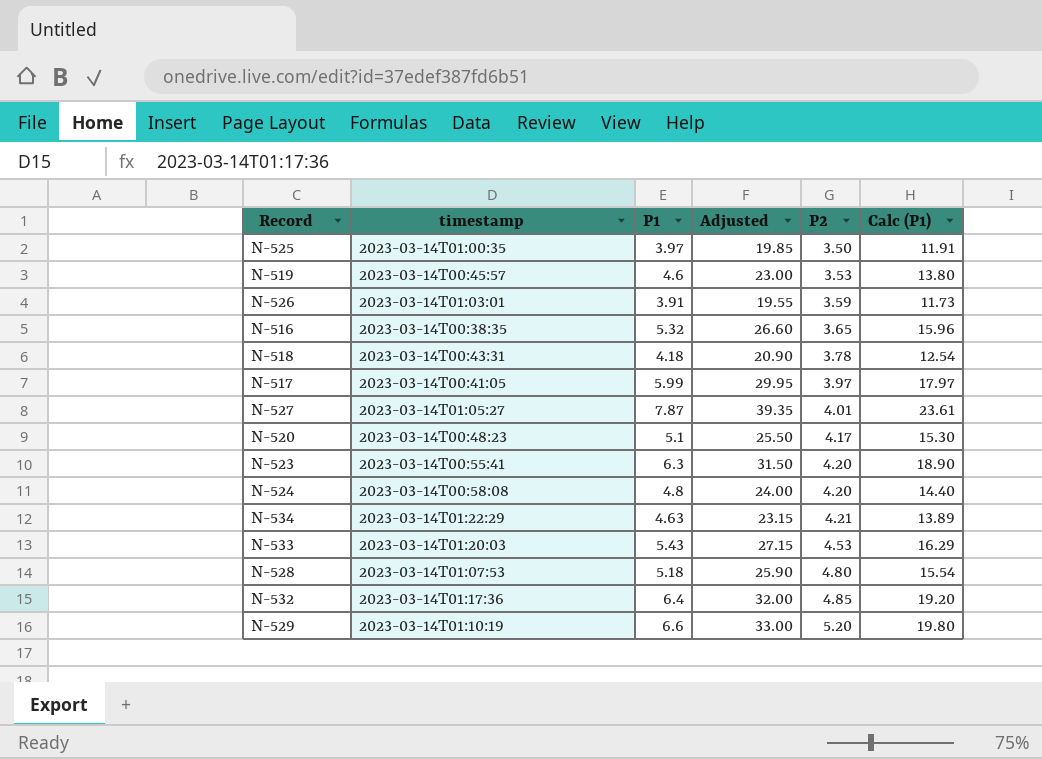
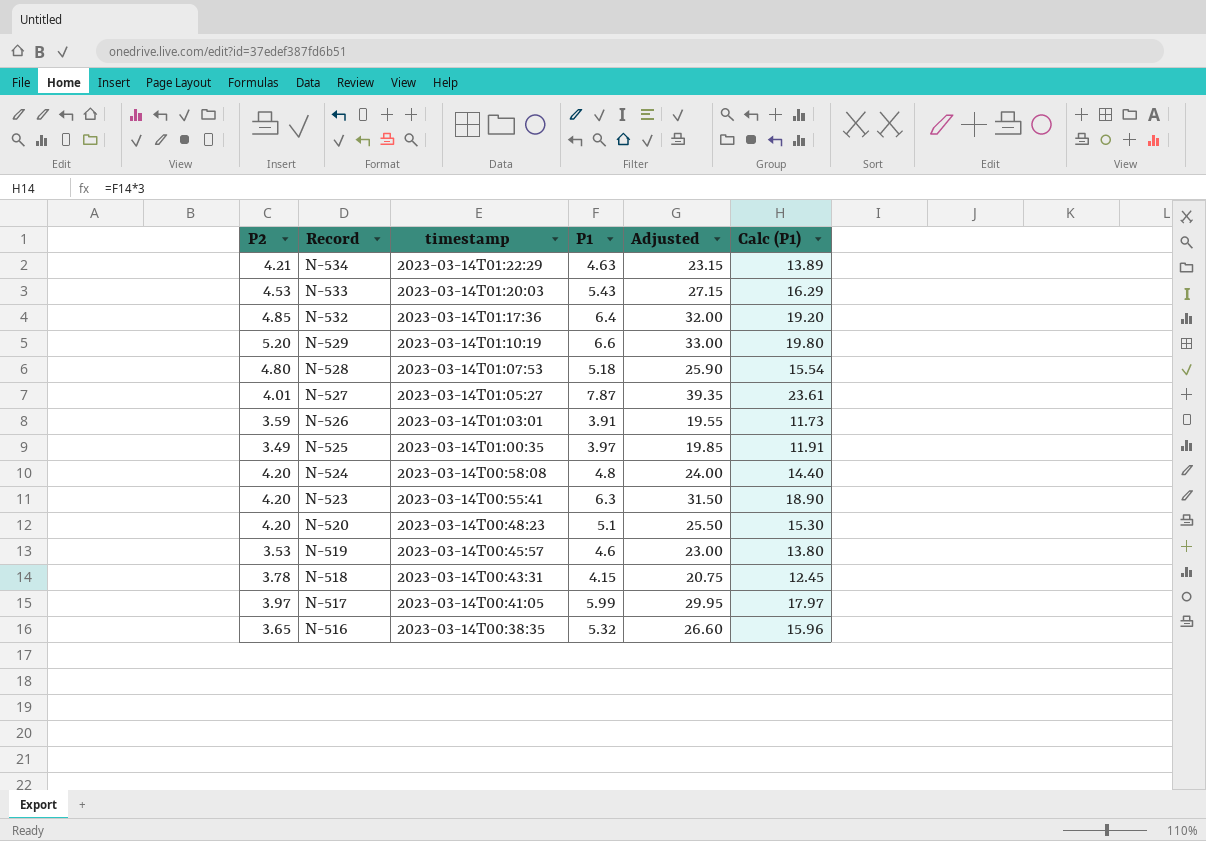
row order: P2 ascending -> Record descending
column P2 | position: 5 -> 1
N-525 | P2: 3.50 -> 3.49
N-520 | P2: 4.17 -> 4.20
N-518 | P1: 4.18 -> 4.15
N-518 | Adjusted: 20.90 -> 20.75
N-518 | Calc (P1): 12.54 -> 12.45

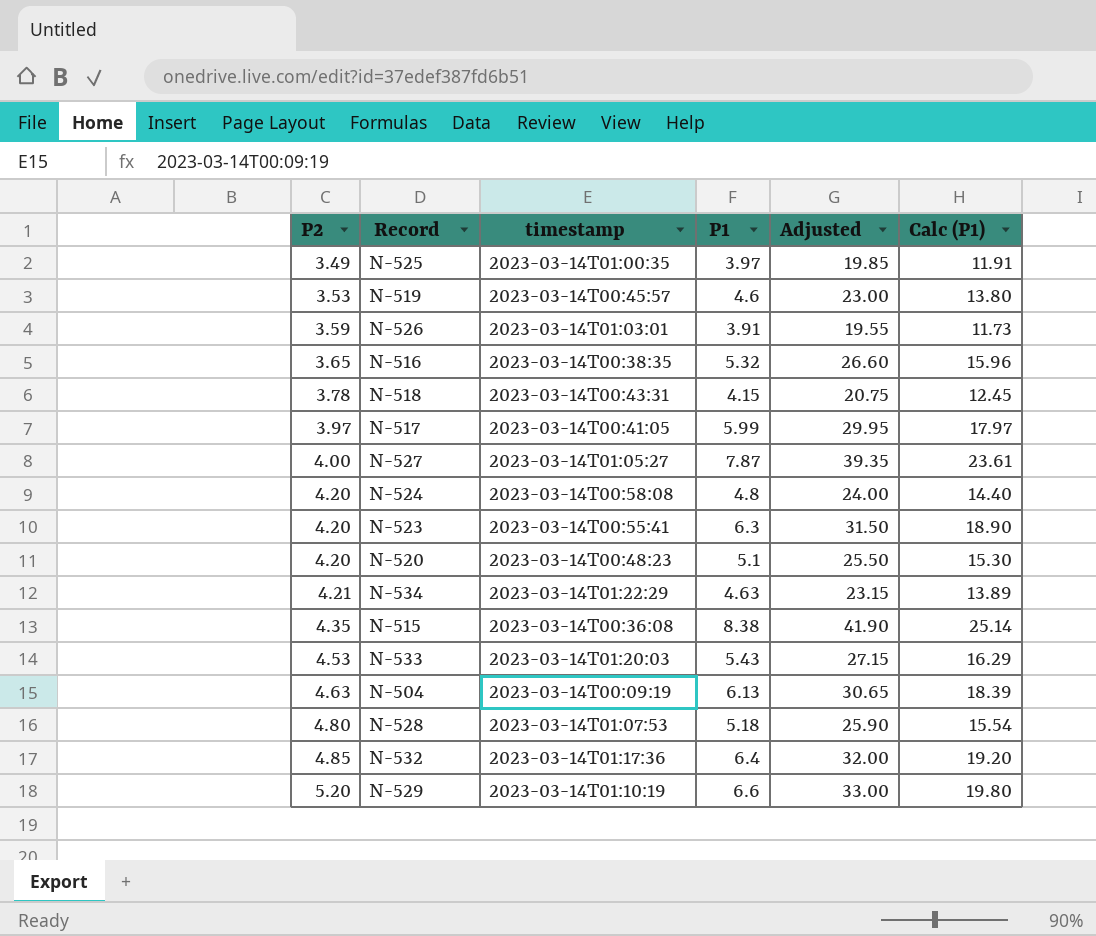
row order: Record descending -> P2 ascending
N-527 | P2: 4.01 -> 4.00
row N-515: none -> 4.35 | 2023-03-14T00:36:08 | 8.38 | 41.90 | 25.14
row N-504: none -> 4.63 | 2023-03-14T00:09:19 | 6.13 | 30.65 | 18.39

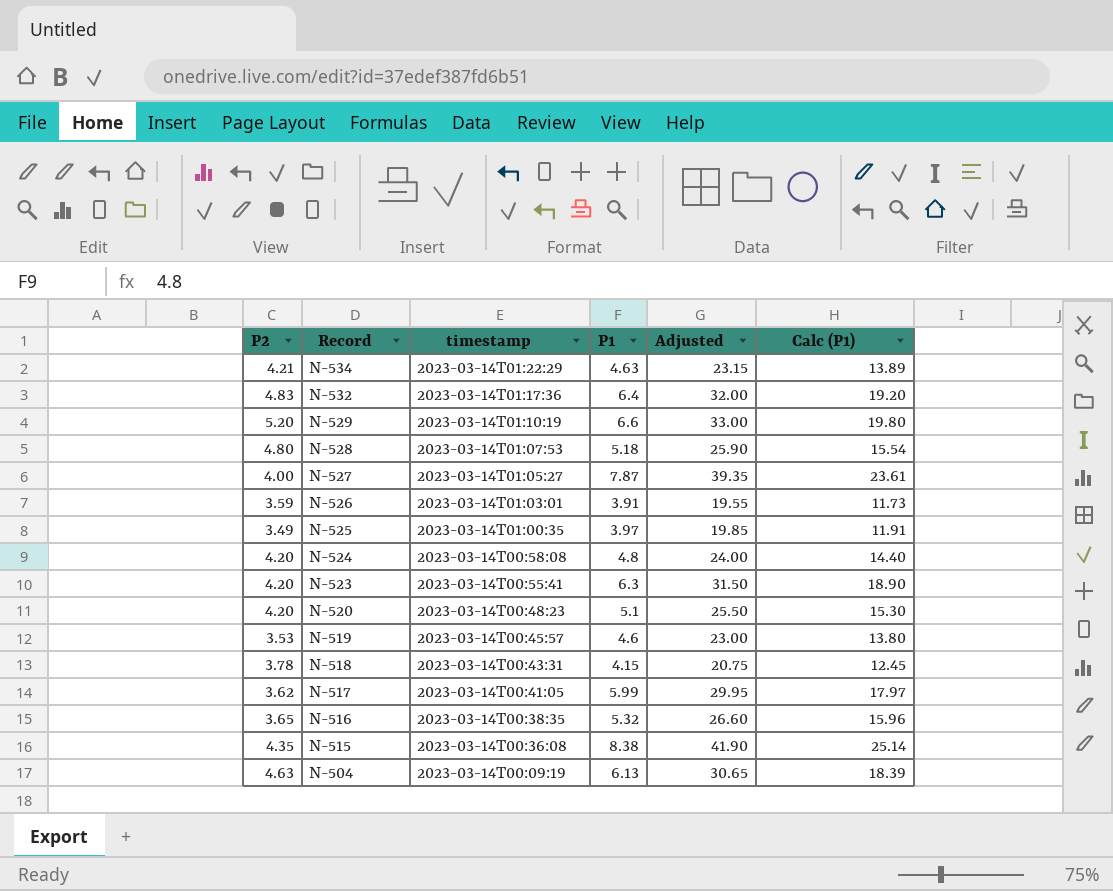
row order: P2 ascending -> Record descending
row N-533: 4.53 | 2023-03-14T01:20:03 | 5.43 | 27.15 | 16.29 -> none
N-532 | P2: 4.85 -> 4.83
N-517 | P2: 3.97 -> 3.62

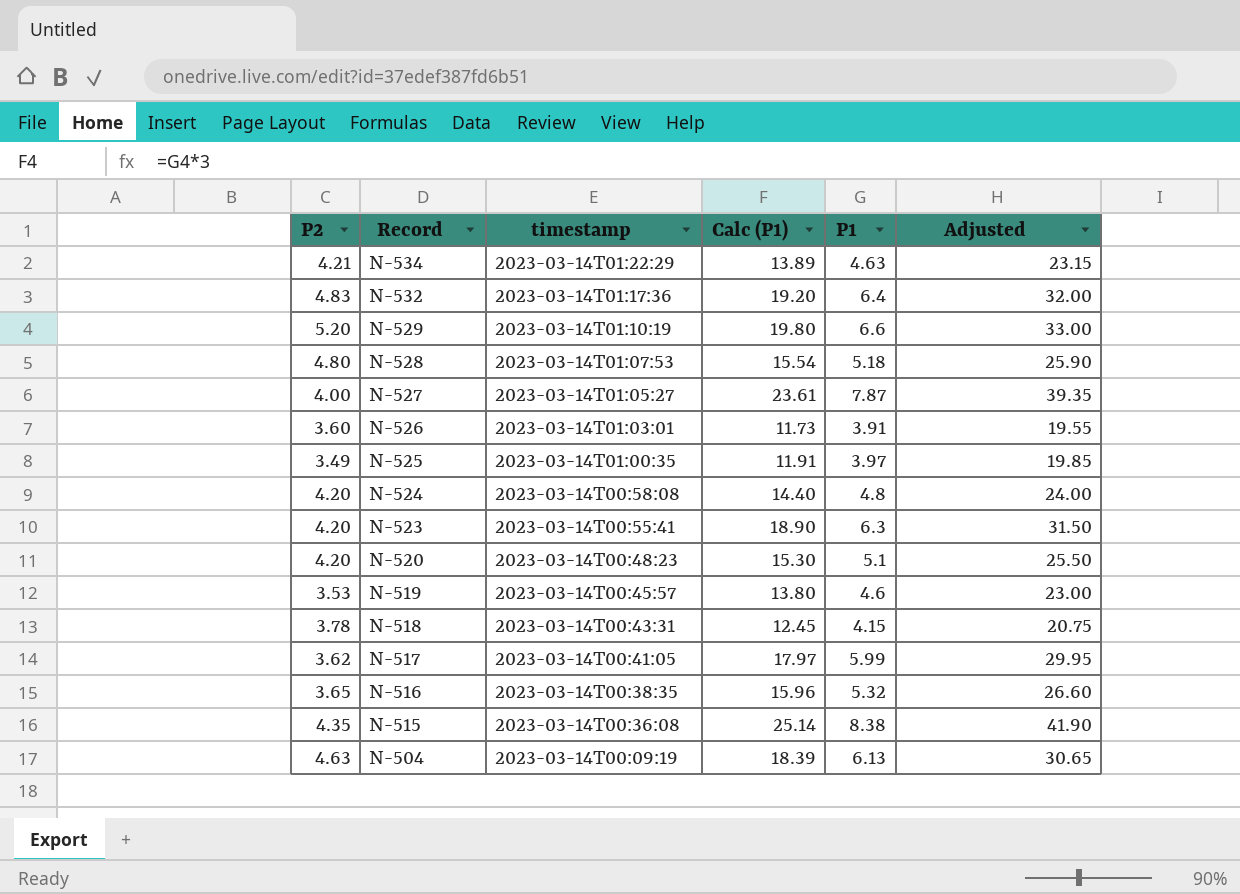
column Calc (P1) | position: 6 -> 4
N-526 | P2: 3.59 -> 3.60

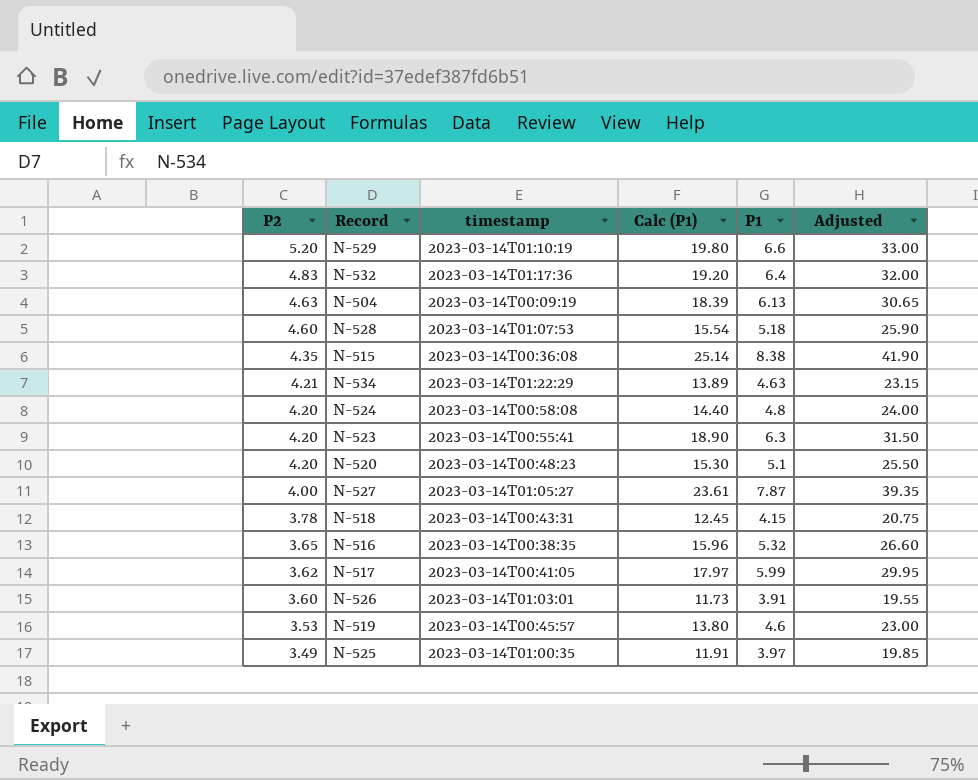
row order: Record descending -> P2 descending
N-528 | P2: 4.80 -> 4.60

